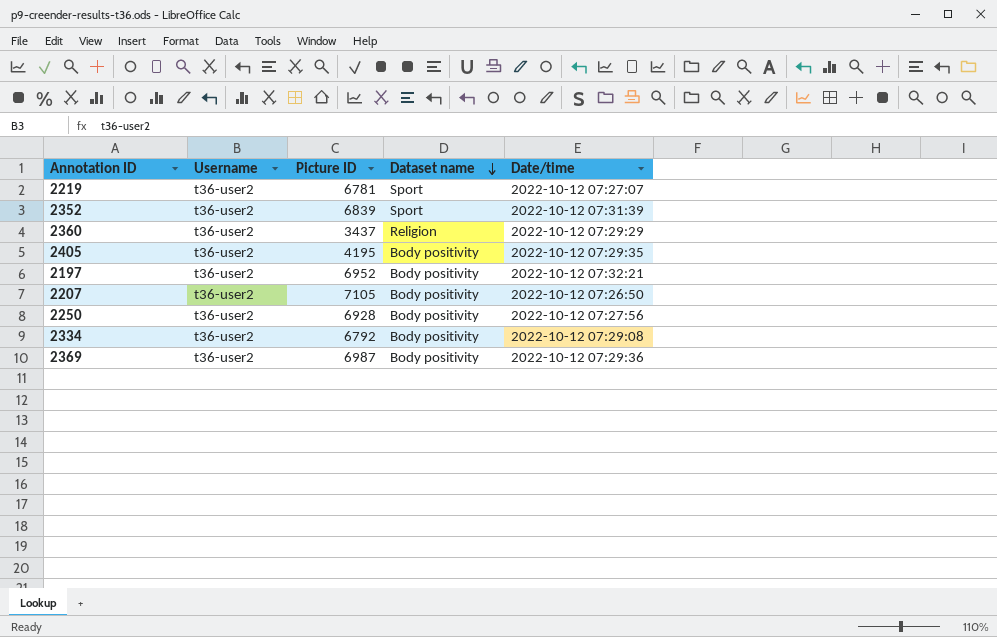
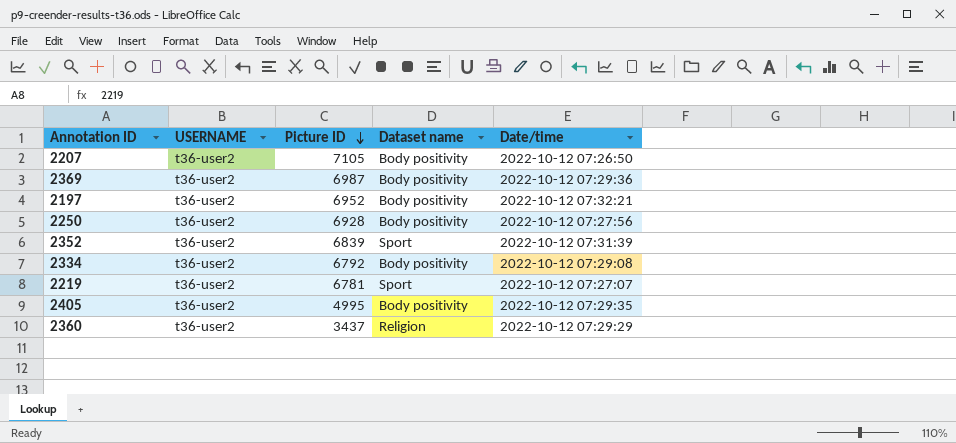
row order: Dataset name descending -> Picture ID descending
column name: Username -> USERNAME
2405 | Picture ID: 4195 -> 4995

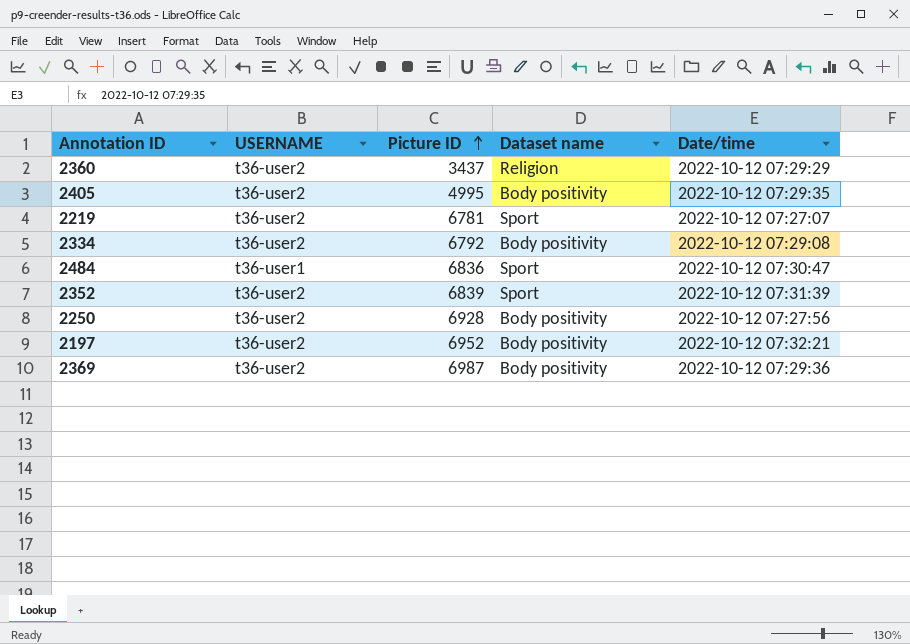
row order: Picture ID descending -> Picture ID ascending
row 2207: t36-user2 | 7105 | Body positivity | 2022-10-12 07:26:50 -> none
row 2484: none -> t36-user1 | 6836 | Sport | 2022-10-12 07:30:47

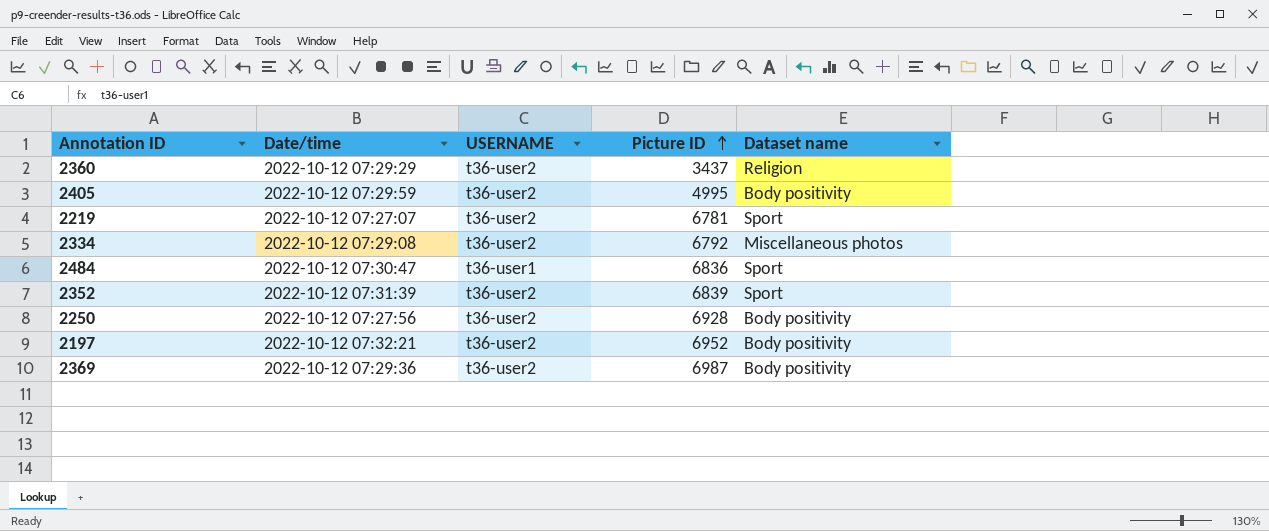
column Date/time | position: 5 -> 2
2405 | Date/time: 2022-10-12 07:29:35 -> 2022-10-12 07:29:59
2334 | Dataset name: Body positivity -> Miscellaneous photos

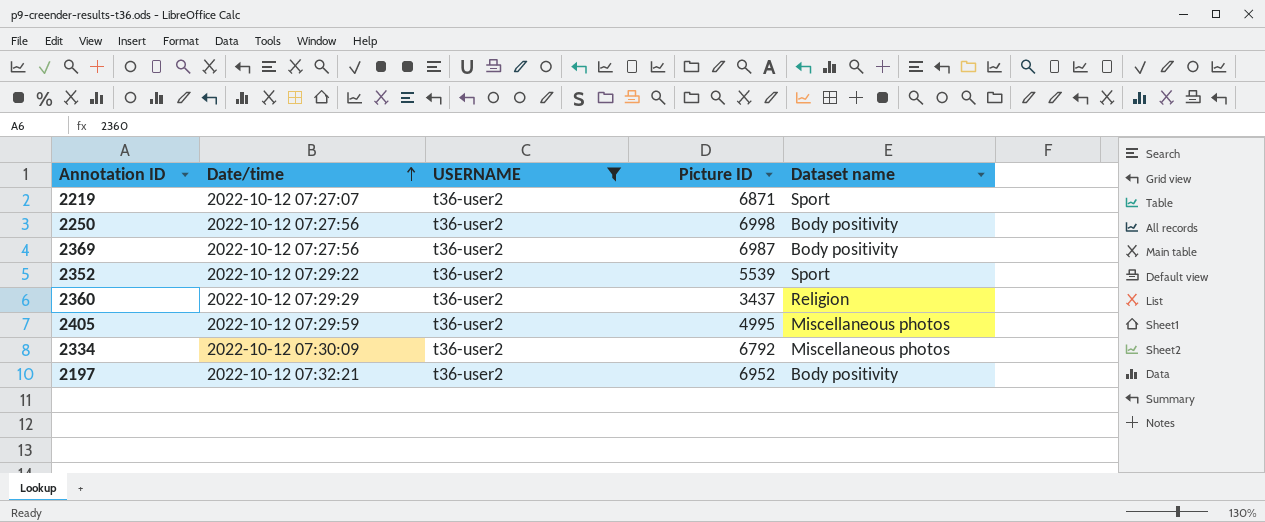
filter: none -> USERNAME = t36-user2
row order: Picture ID ascending -> Date/time ascending
2219 | Picture ID: 6781 -> 6871
2250 | Picture ID: 6928 -> 6998
2369 | Date/time: 2022-10-12 07:29:36 -> 2022-10-12 07:27:56
2352 | Date/time: 2022-10-12 07:31:39 -> 2022-10-12 07:29:22
2352 | Picture ID: 6839 -> 5539
2405 | Dataset name: Body positivity -> Miscellaneous photos
2334 | Date/time: 2022-10-12 07:29:08 -> 2022-10-12 07:30:09

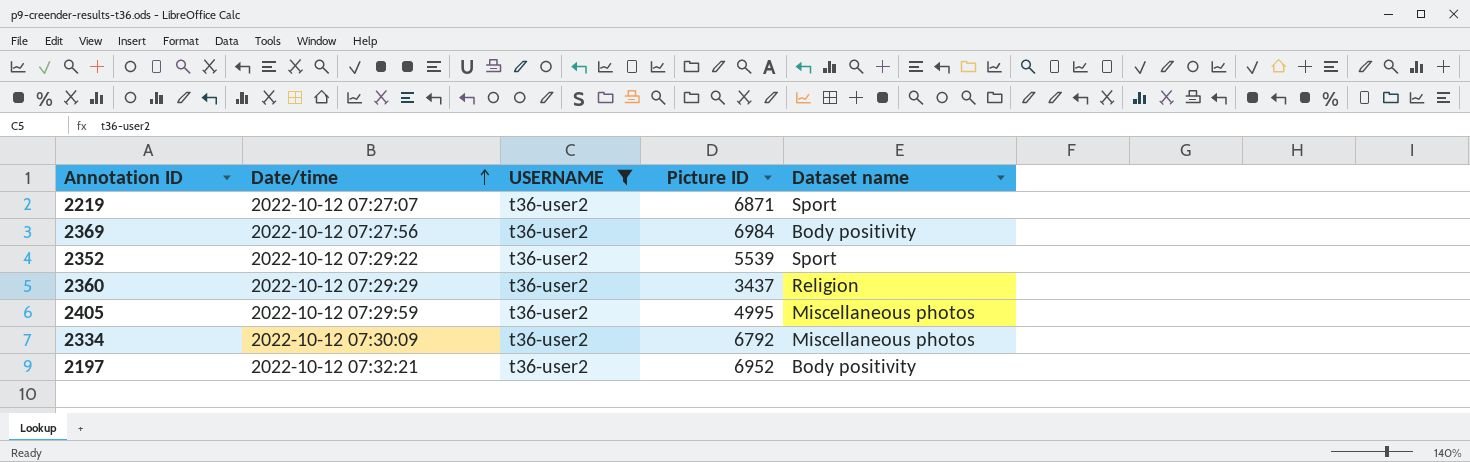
row 2250: 2022-10-12 07:27:56 | t36-user2 | 6998 | Body positivity -> none
2369 | Picture ID: 6987 -> 6984

